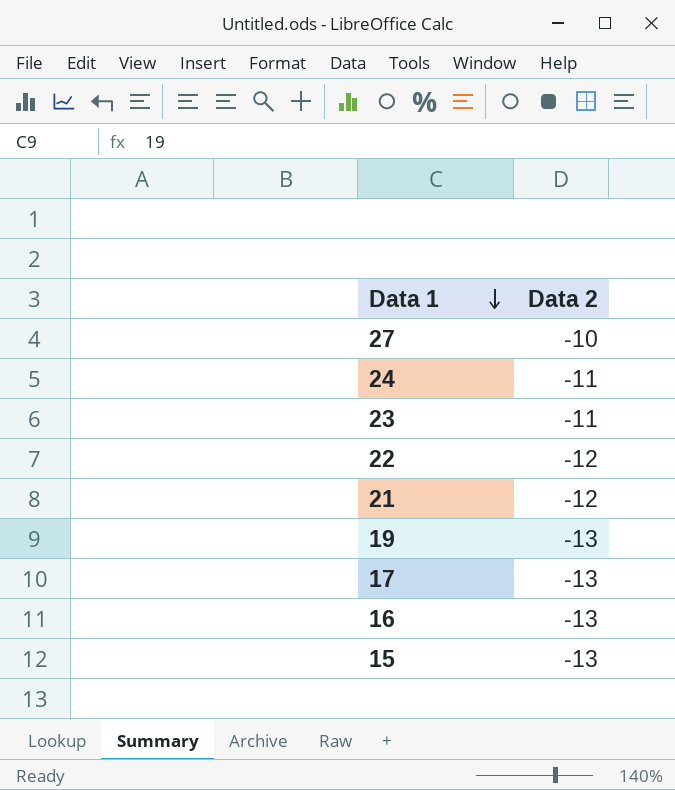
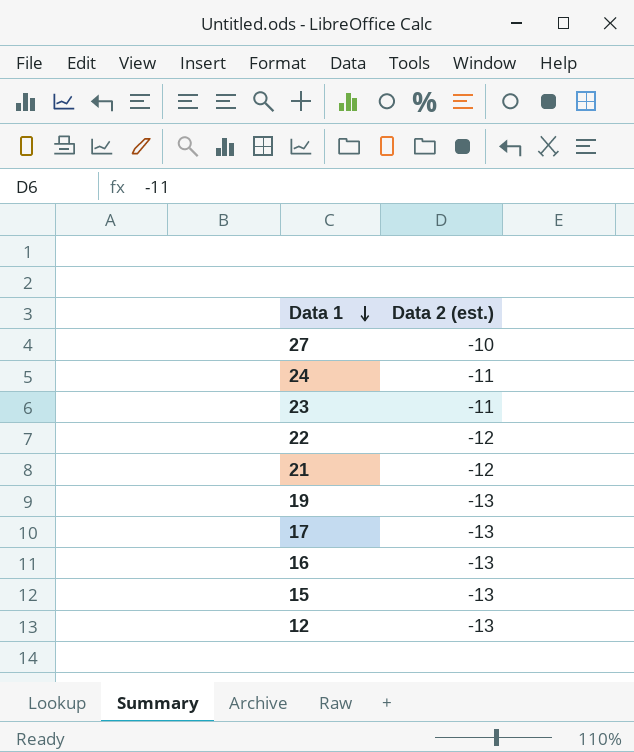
column name: Data 2 -> Data 2 (est.)
row 12: none -> -13

